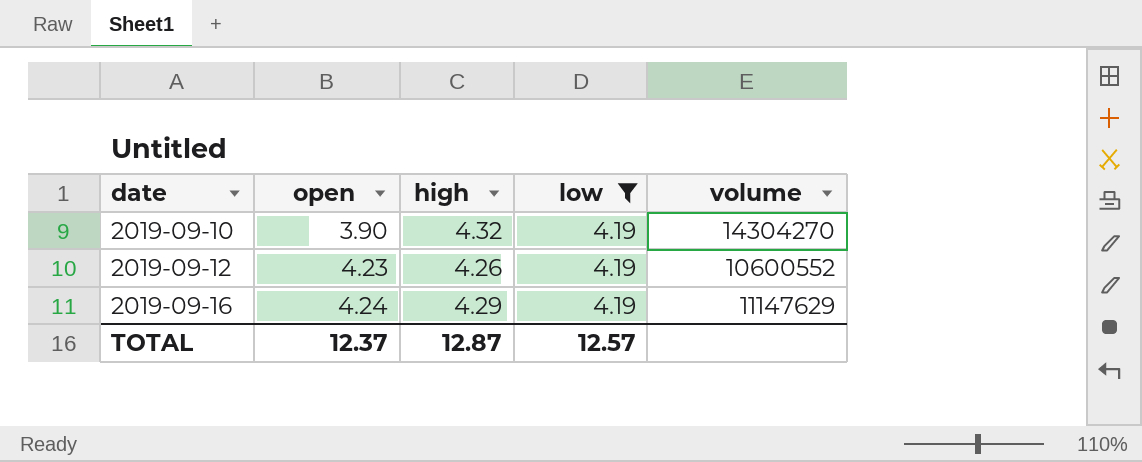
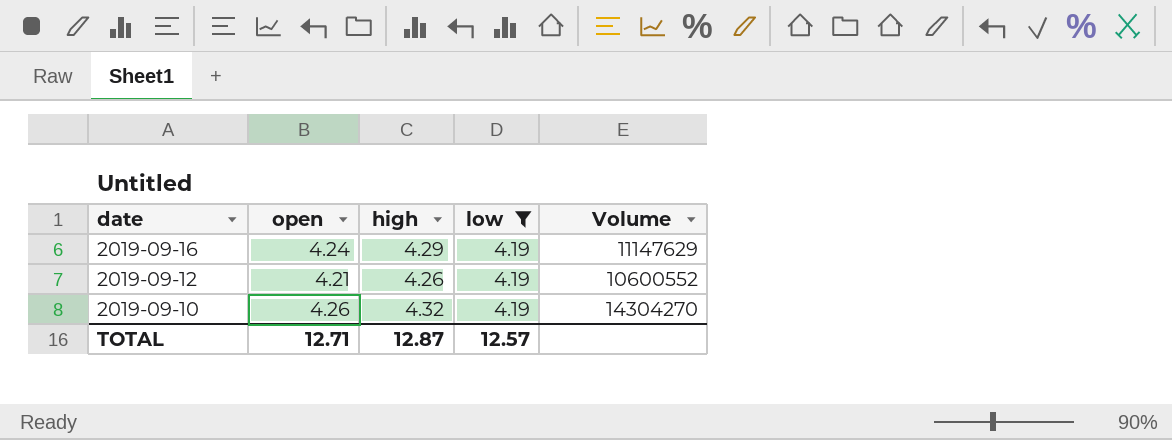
row order: date ascending -> date descending
column name: volume -> Volume
2019-09-12 | open: 4.23 -> 4.21
2019-09-10 | open: 3.90 -> 4.26
TOTAL | open: 12.37 -> 12.71

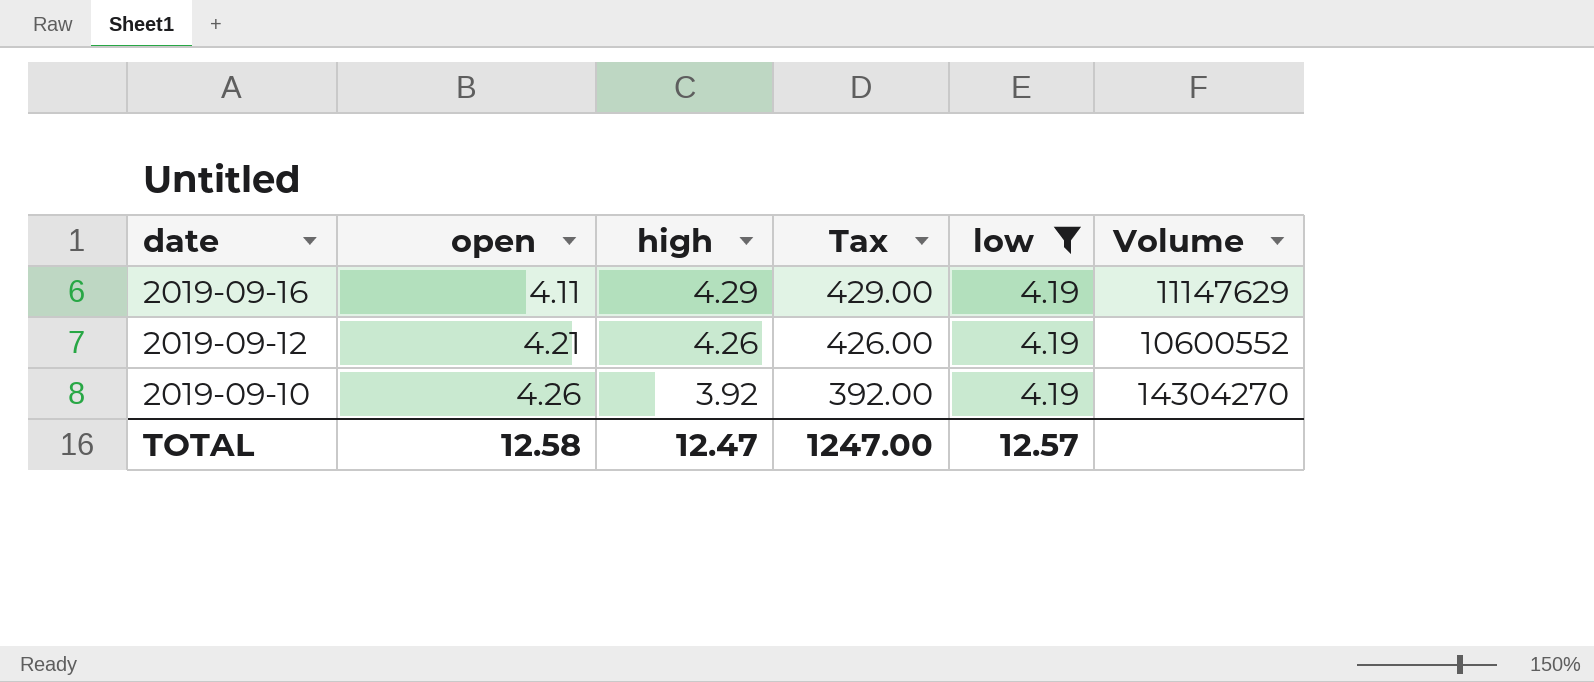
column Tax | formula: none -> [high] * 100
2019-09-16 | open: 4.24 -> 4.11
2019-09-10 | high: 4.32 -> 3.92
TOTAL | open: 12.71 -> 12.58
TOTAL | high: 12.87 -> 12.47

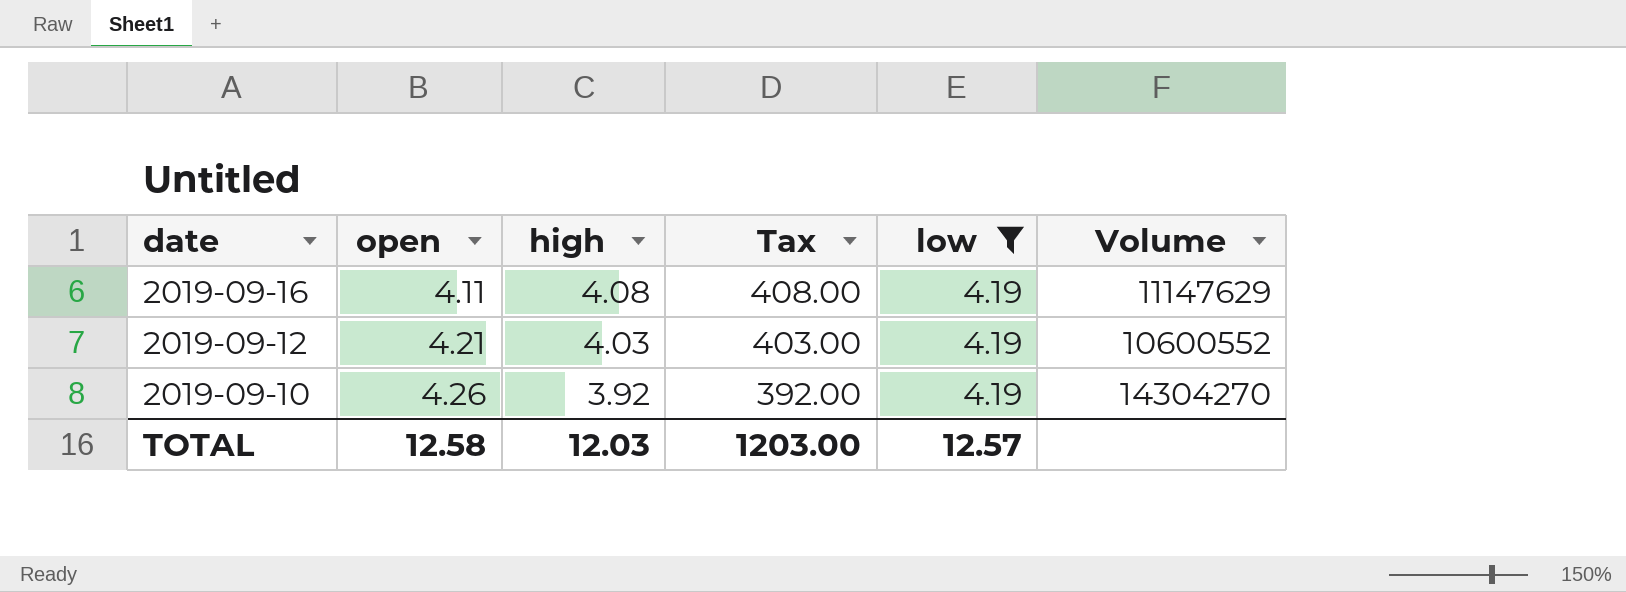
2019-09-16 | high: 4.29 -> 4.08
2019-09-16 | Tax: 429.00 -> 408.00
2019-09-12 | high: 4.26 -> 4.03
2019-09-12 | Tax: 426.00 -> 403.00
TOTAL | high: 12.47 -> 12.03
TOTAL | Tax: 1247.00 -> 1203.00

